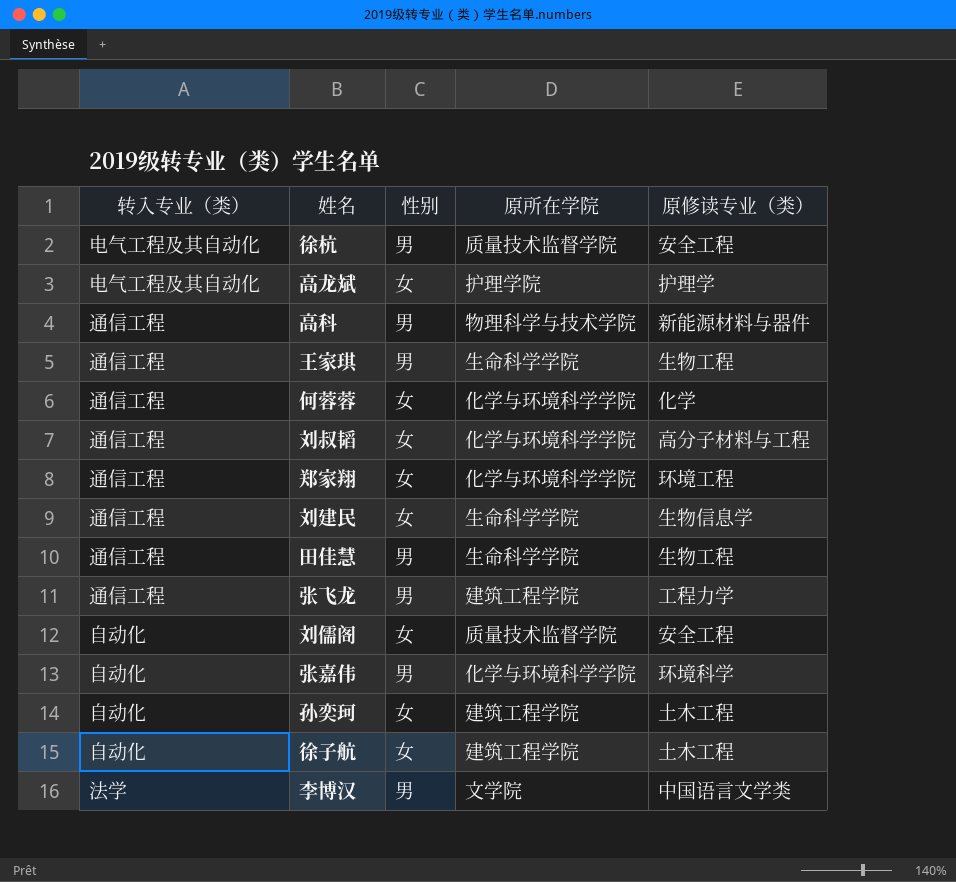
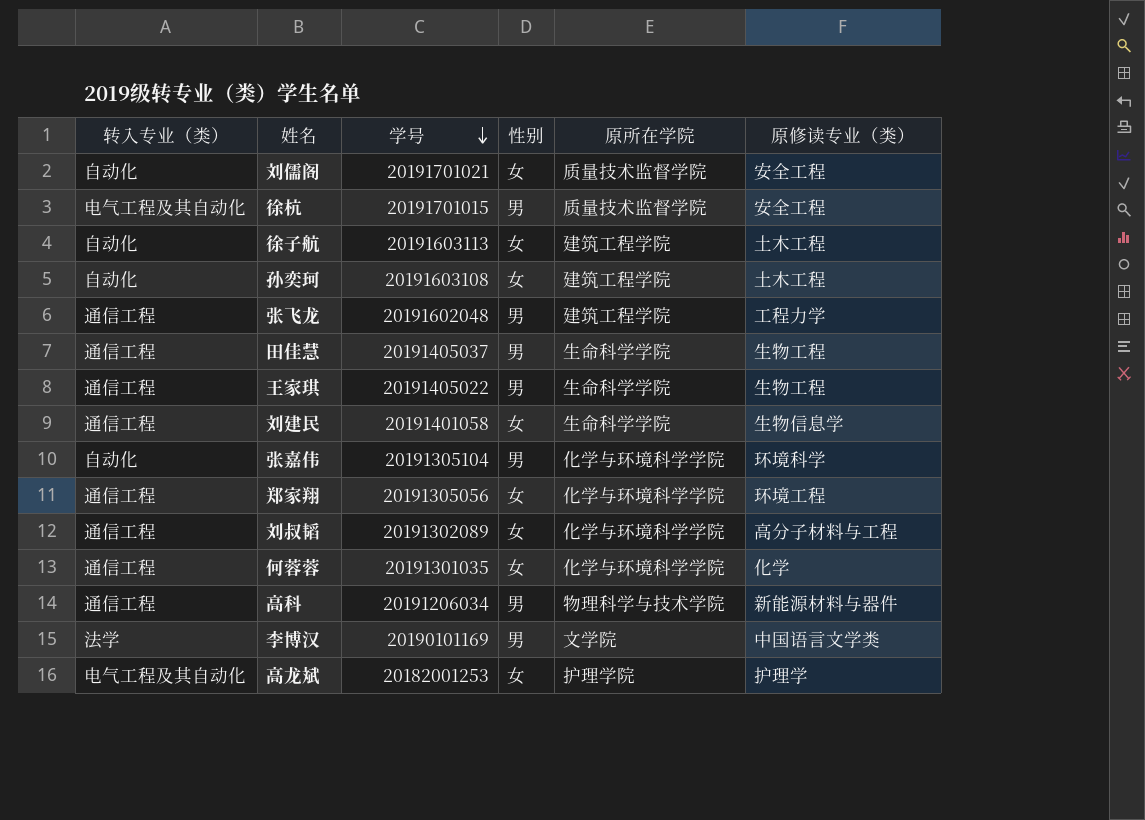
row order: none -> 学号 descending
column 学号 | position: none -> 3

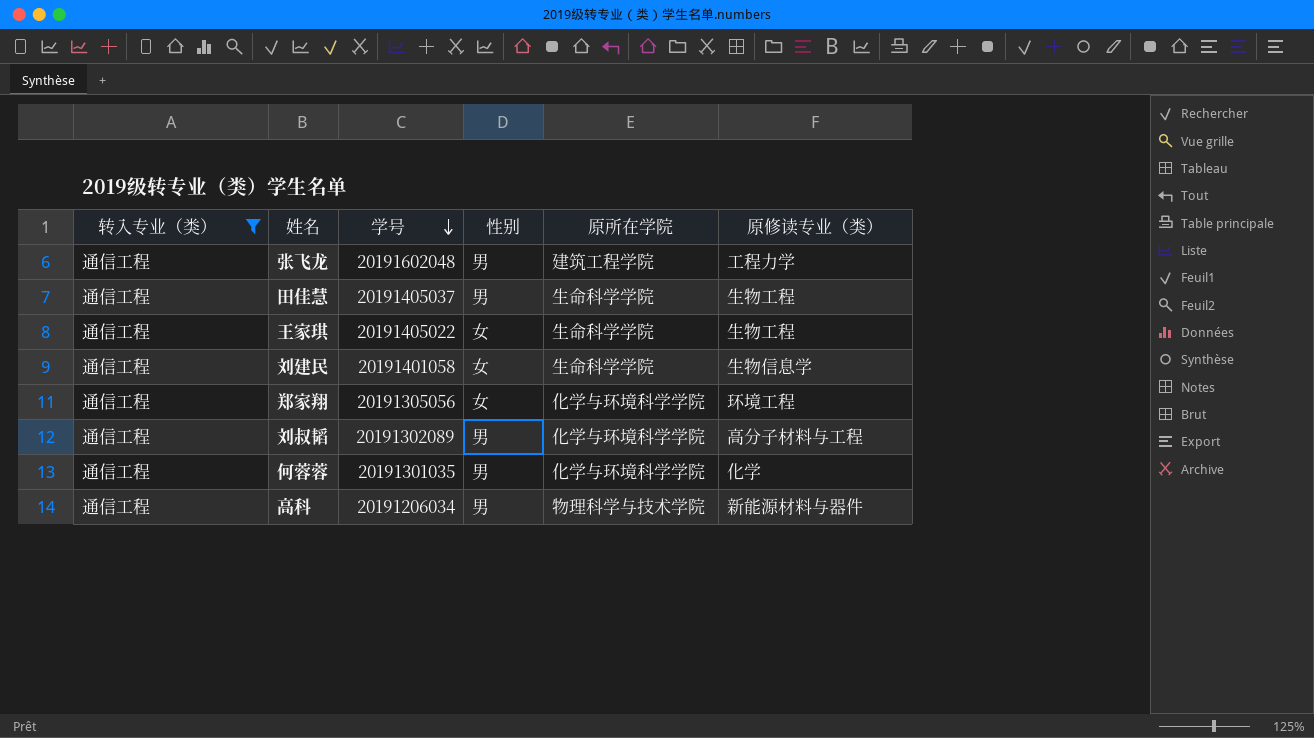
filter: none -> 转入专业（类） = 通信工程
王家琪 | 性别: 男 -> 女
刘叔韬 | 性别: 女 -> 男
何蓉蓉 | 性别: 女 -> 男

